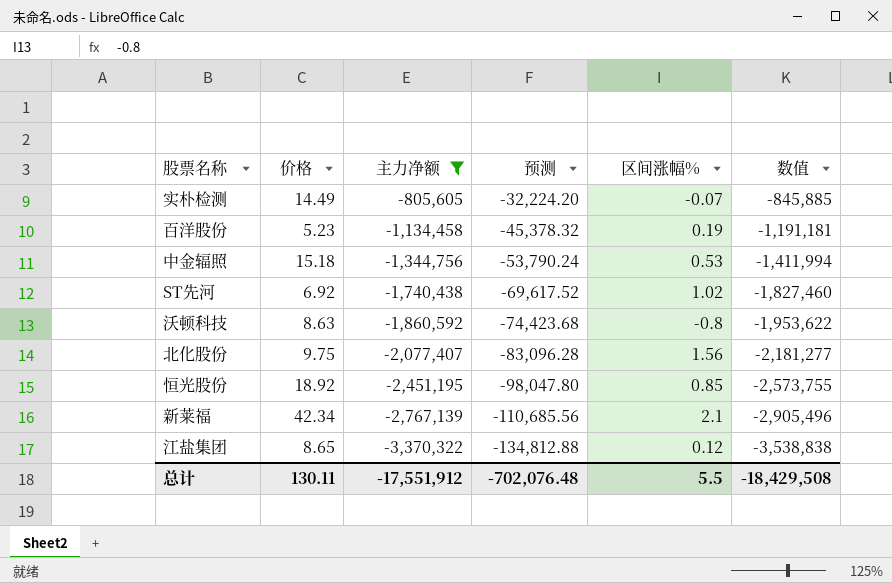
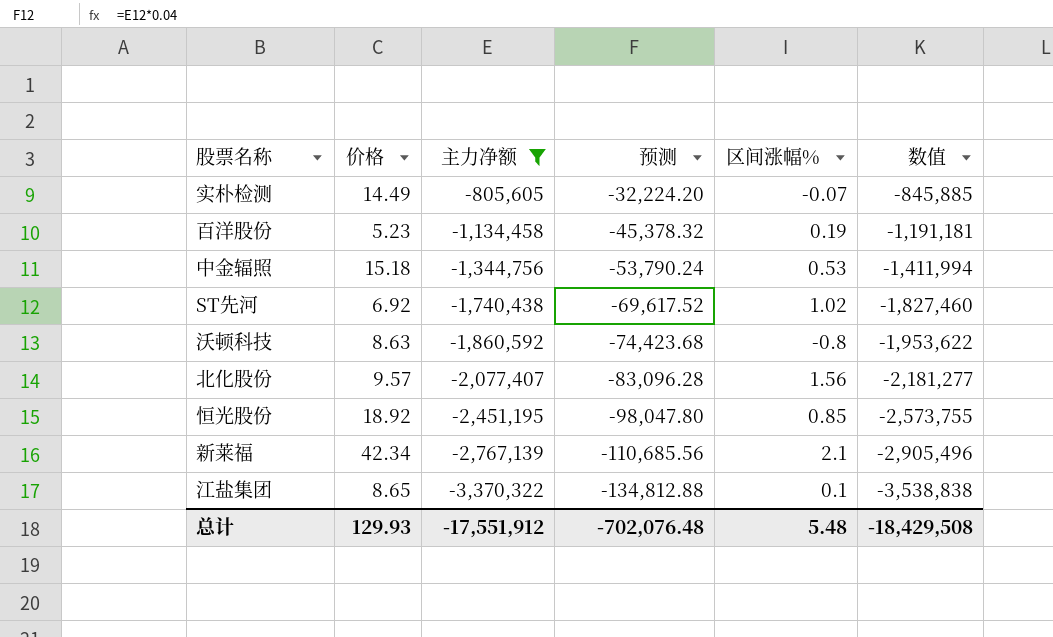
北化股份 | 价格: 9.75 -> 9.57
江盐集团 | 区间涨幅%: 0.12 -> 0.1
总计 | 价格: 130.11 -> 129.93
总计 | 区间涨幅%: 5.5 -> 5.48

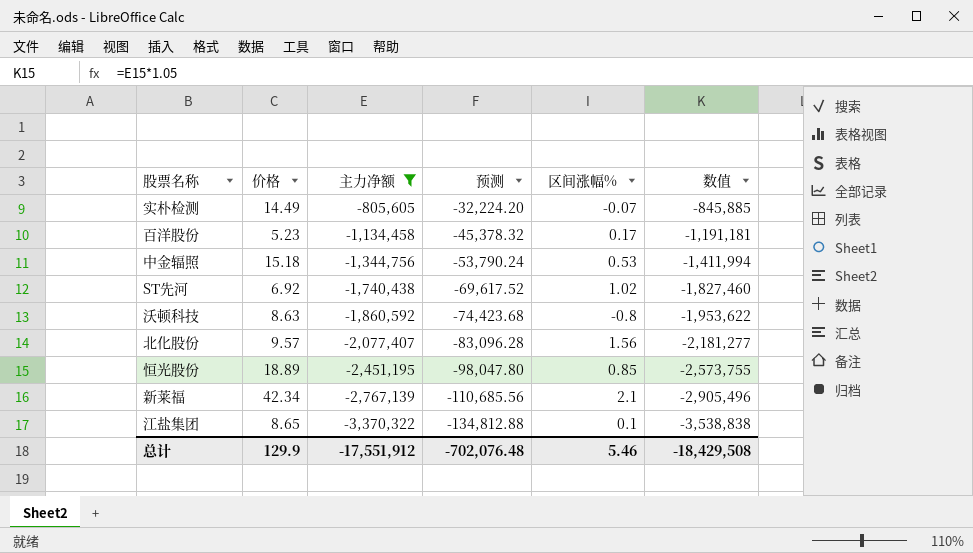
百洋股份 | 区间涨幅%: 0.19 -> 0.17
恒光股份 | 价格: 18.92 -> 18.89
总计 | 价格: 129.93 -> 129.9
总计 | 区间涨幅%: 5.48 -> 5.46

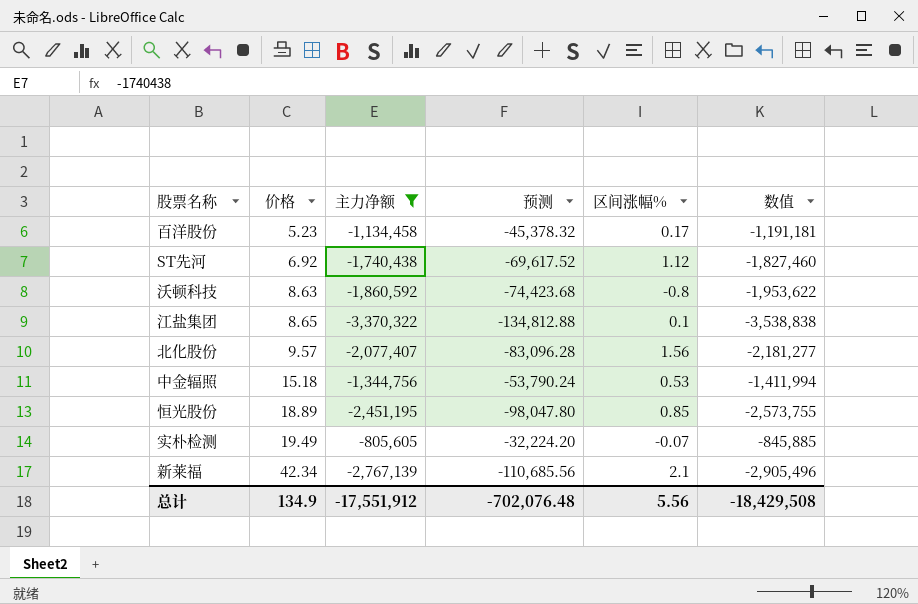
row order: 主力净额 descending -> 价格 ascending
ST先河 | 区间涨幅%: 1.02 -> 1.12
实朴检测 | 价格: 14.49 -> 19.49
总计 | 价格: 129.9 -> 134.9
总计 | 区间涨幅%: 5.46 -> 5.56

